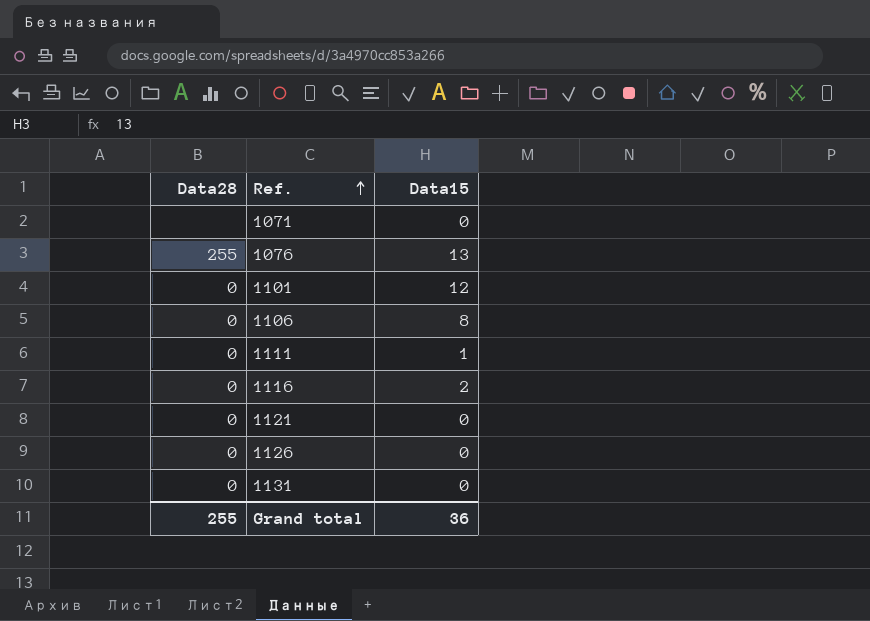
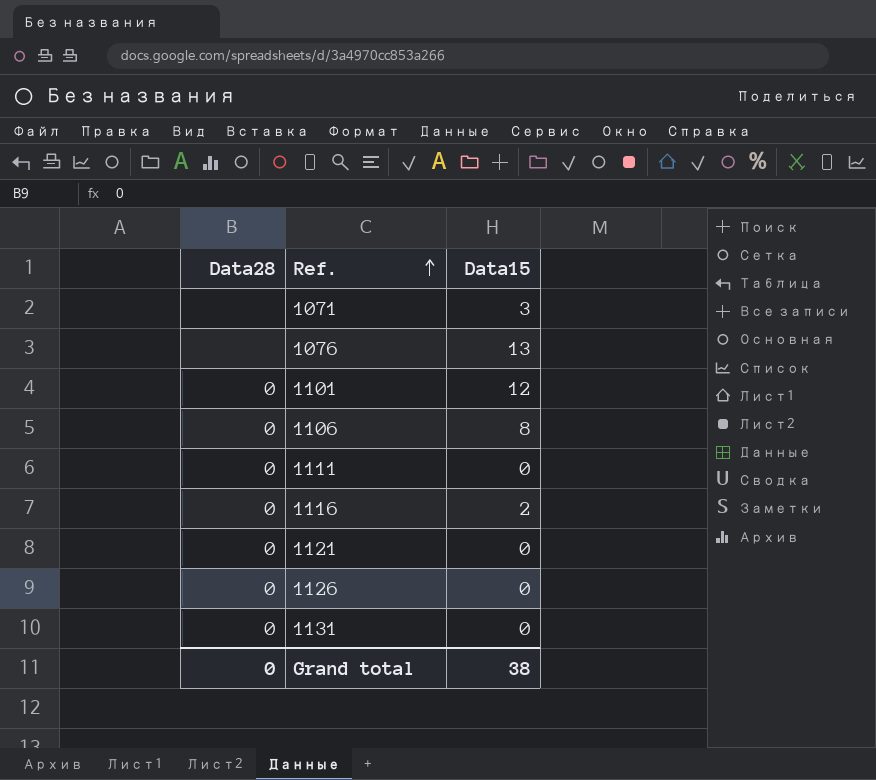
1071 | Data15: 0 -> 3
1076 | Data28: 255 -> none
1111 | Data15: 1 -> 0
Grand total | Data28: 255 -> 0
Grand total | Data15: 36 -> 38

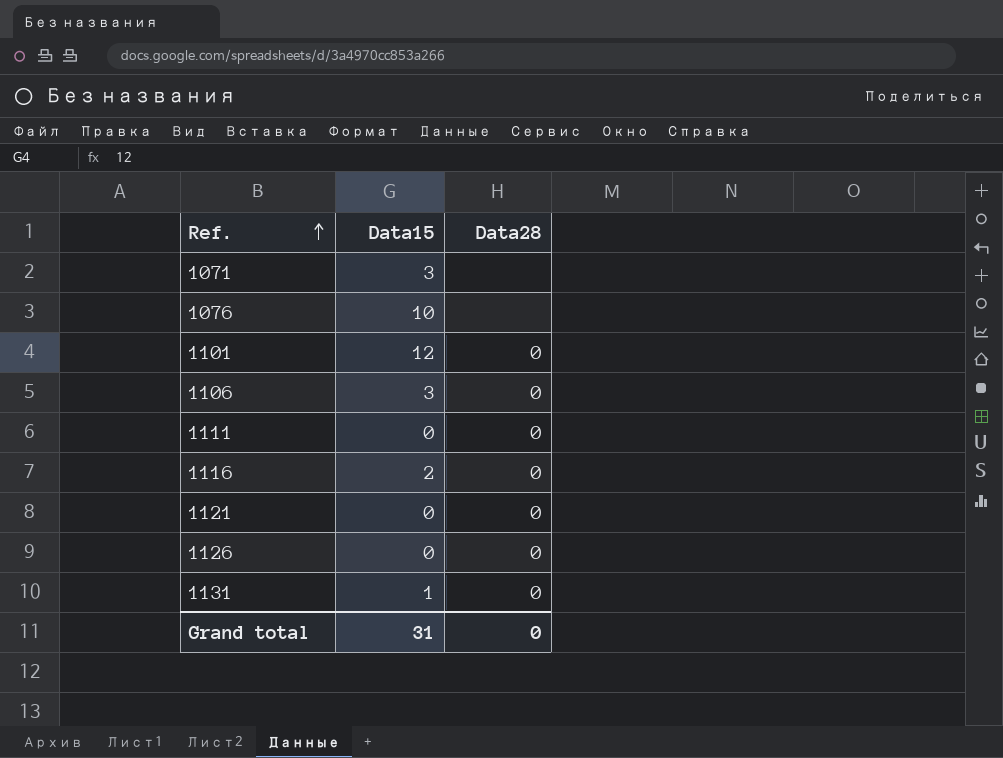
column Data28 | position: 1 -> 3
1076 | Data15: 13 -> 10
1106 | Data15: 8 -> 3
1131 | Data15: 0 -> 1
Grand total | Data15: 38 -> 31

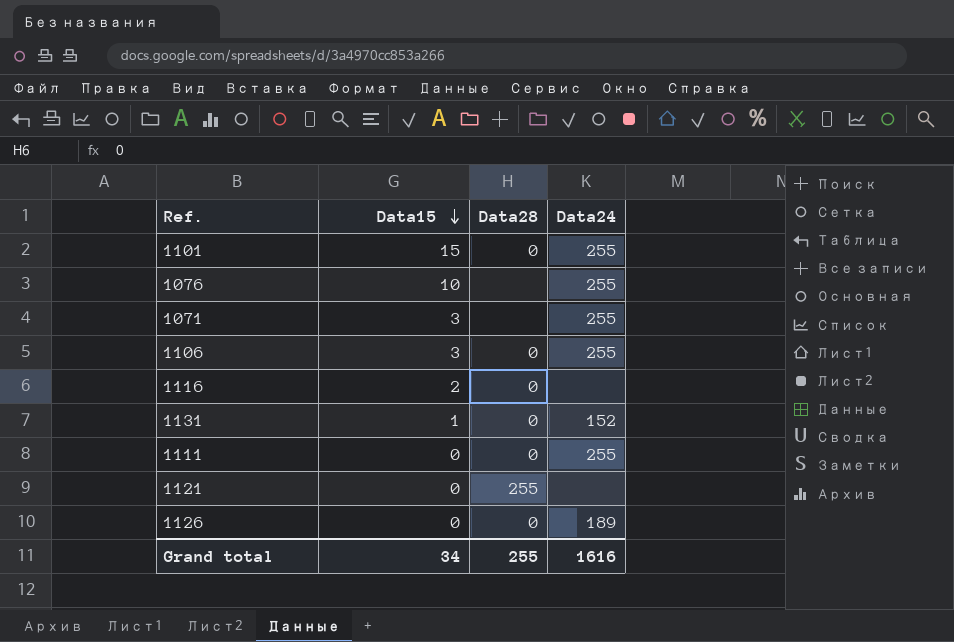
row order: Ref. ascending -> Data15 descending
column Data24 | position: none -> 4
1101 | Data15: 12 -> 15
1121 | Data28: 0 -> 255
Grand total | Data15: 31 -> 34
Grand total | Data28: 0 -> 255

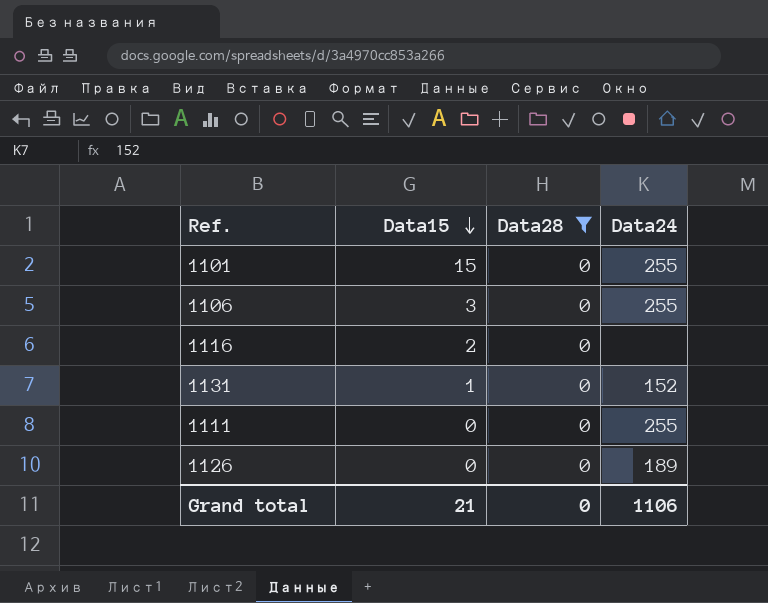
filter: none -> Data28 = 0
Grand total | Data15: 34 -> 21
Grand total | Data28: 255 -> 0
Grand total | Data24: 1616 -> 1106

